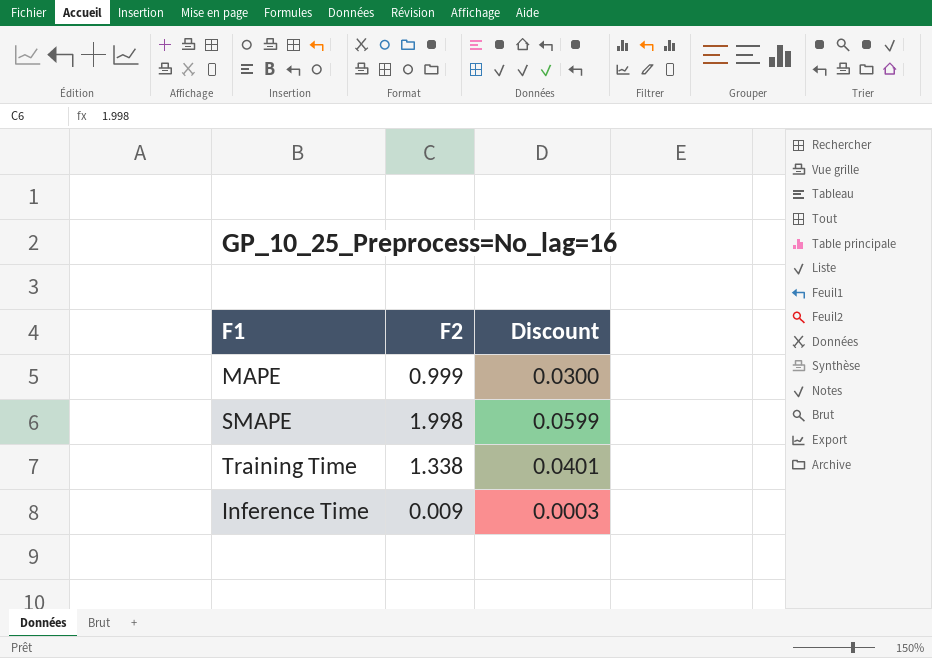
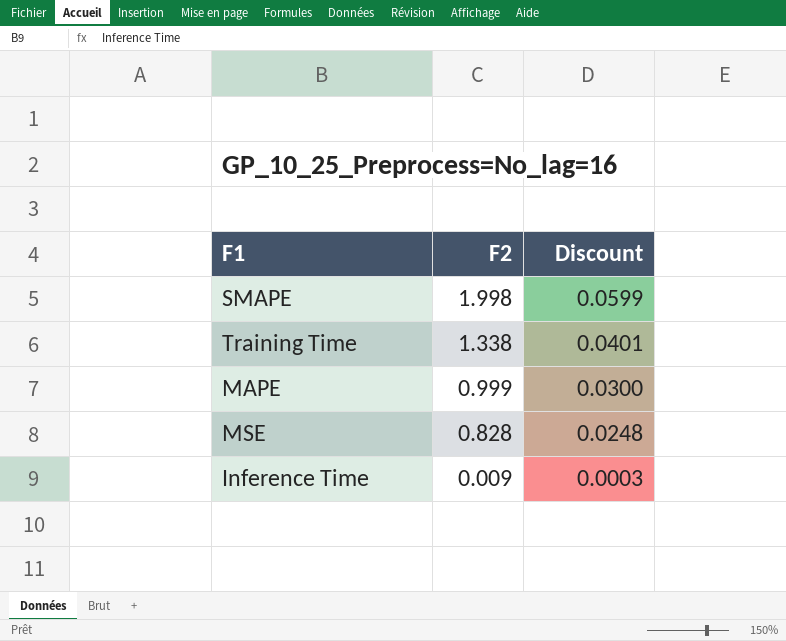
row order: none -> F2 descending
row MSE: none -> 0.828 | 0.0248

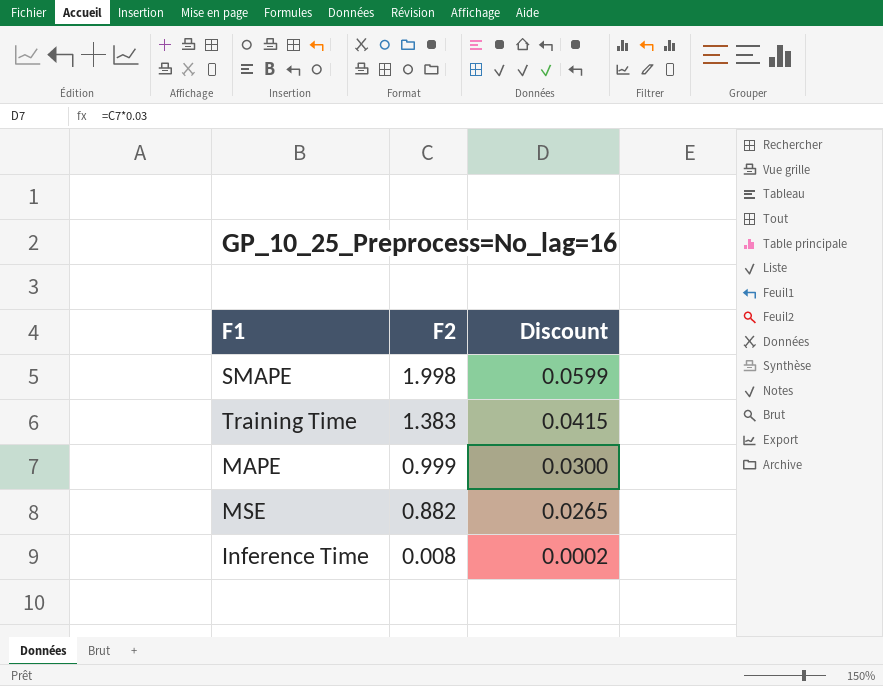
Training Time | F2: 1.338 -> 1.383
Training Time | Discount: 0.0401 -> 0.0415
MSE | F2: 0.828 -> 0.882
MSE | Discount: 0.0248 -> 0.0265
Inference Time | F2: 0.009 -> 0.008
Inference Time | Discount: 0.0003 -> 0.0002

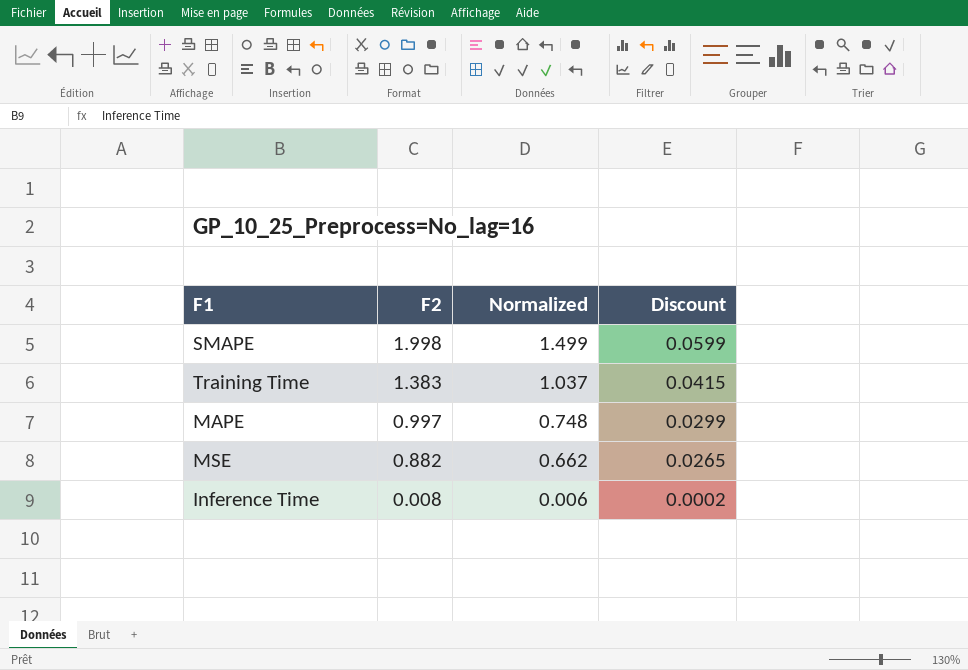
column Normalized | formula: none -> [F2] * 0.75
MAPE | F2: 0.999 -> 0.997
MAPE | Discount: 0.0300 -> 0.0299

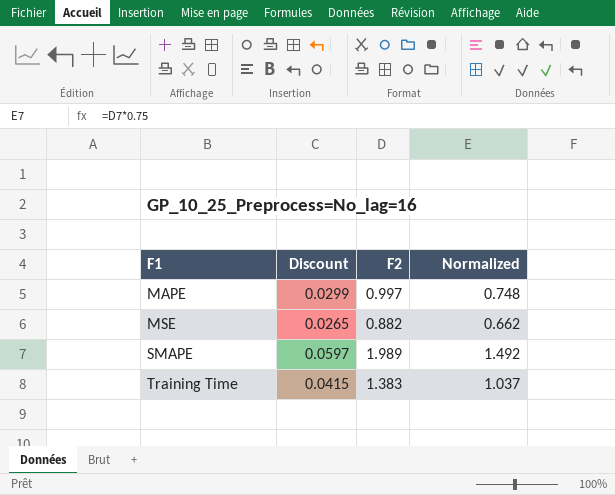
row order: F2 descending -> F1 ascending
column Discount | position: 4 -> 2
row Inference Time: 0.008 | 0.006 | 0.0002 -> none
SMAPE | Discount: 0.0599 -> 0.0597
SMAPE | F2: 1.998 -> 1.989
SMAPE | Normalized: 1.499 -> 1.492

